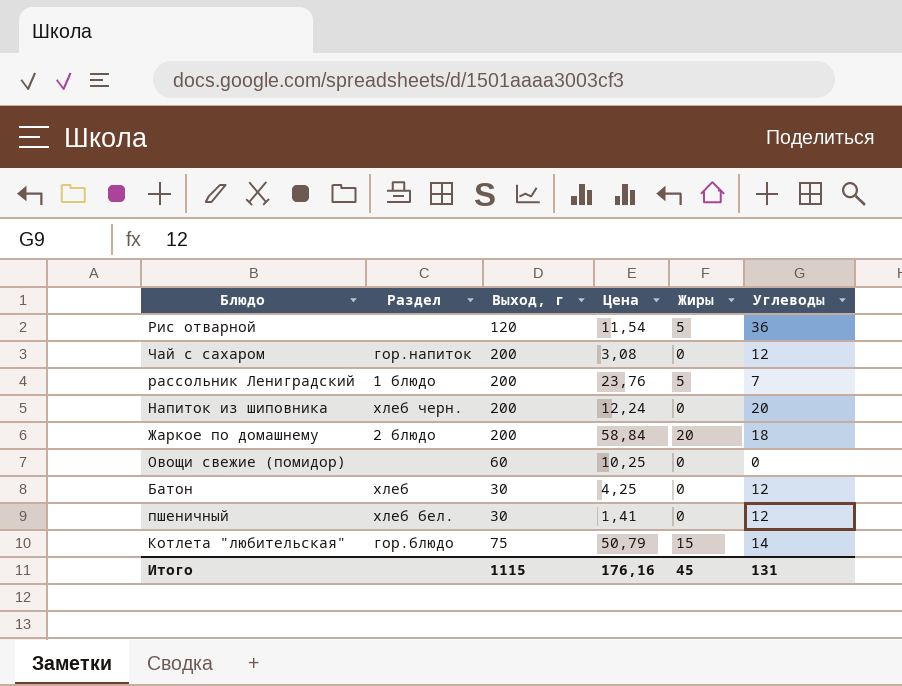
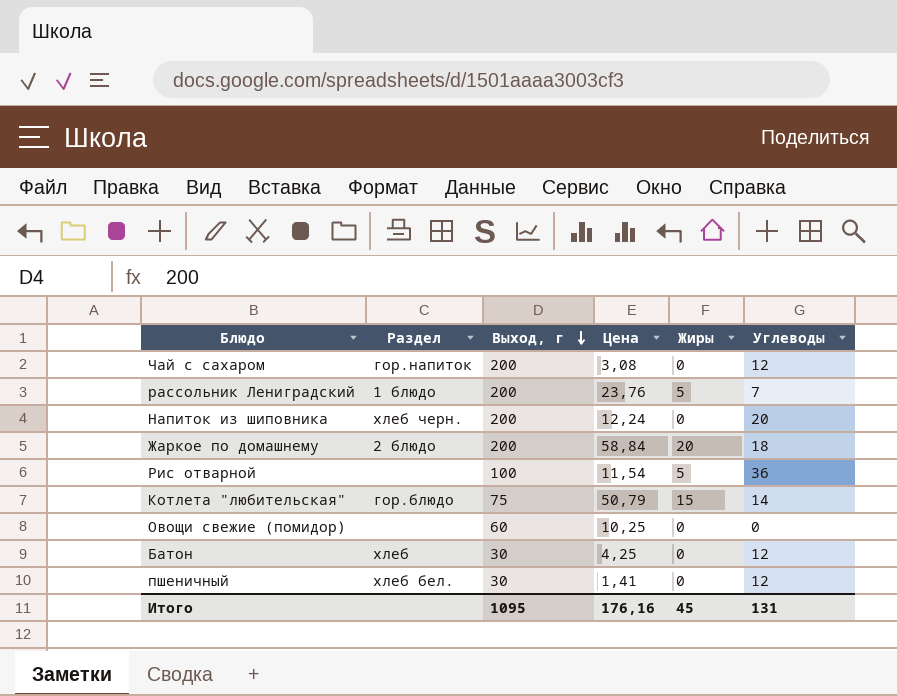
row order: none -> Выход, г descending
Рис отварной | Выход, г: 120 -> 100
Итого | Выход, г: 1115 -> 1095

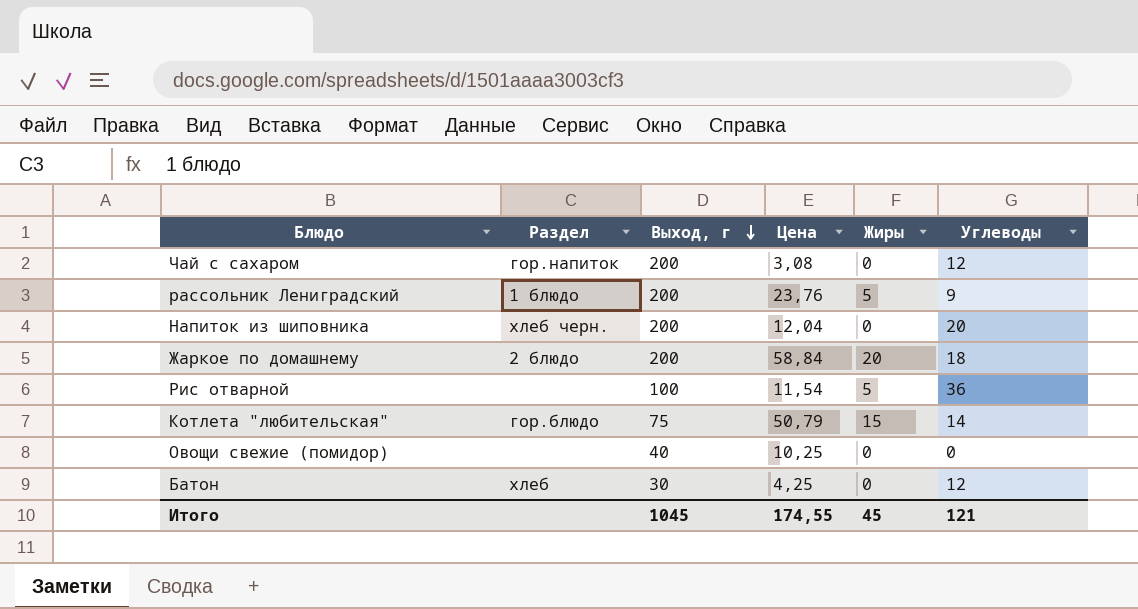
row пшеничный: хлеб бел. | 30 | 1,41 | 0 | 12 -> none
рассольник Лениградский | Углеводы: 7 -> 9
Напиток из шиповника | Цена: 12,24 -> 12,04
Овощи свежие (помидор) | Выход, г: 60 -> 40
Итого | Выход, г: 1095 -> 1045
Итого | Цена: 176,16 -> 174,55
Итого | Углеводы: 131 -> 121

